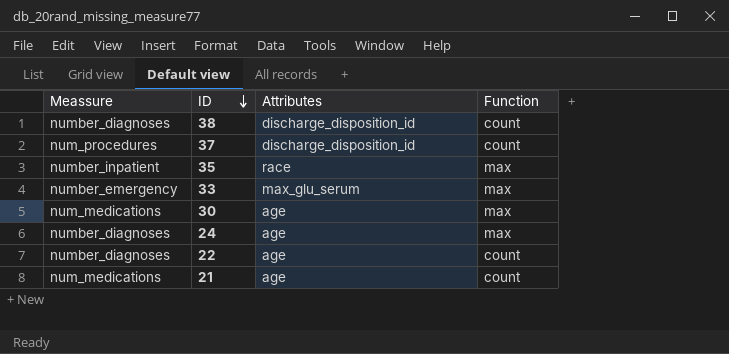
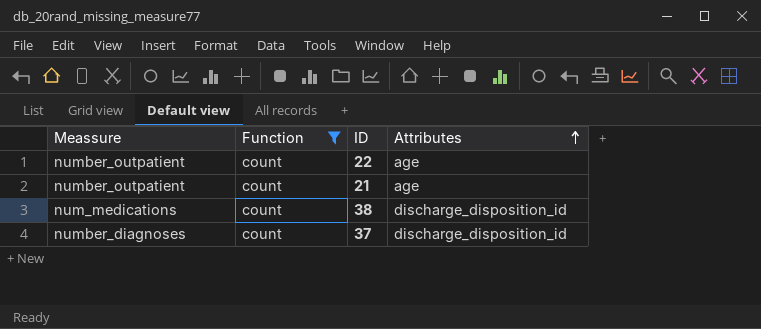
filter: none -> Function = count
row order: ID descending -> Attributes ascending
column Function | position: 4 -> 2
22 | Meassure: number_diagnoses -> number_outpatient
21 | Meassure: num_medications -> number_outpatient
38 | Meassure: number_diagnoses -> num_medications
37 | Meassure: num_procedures -> number_diagnoses

